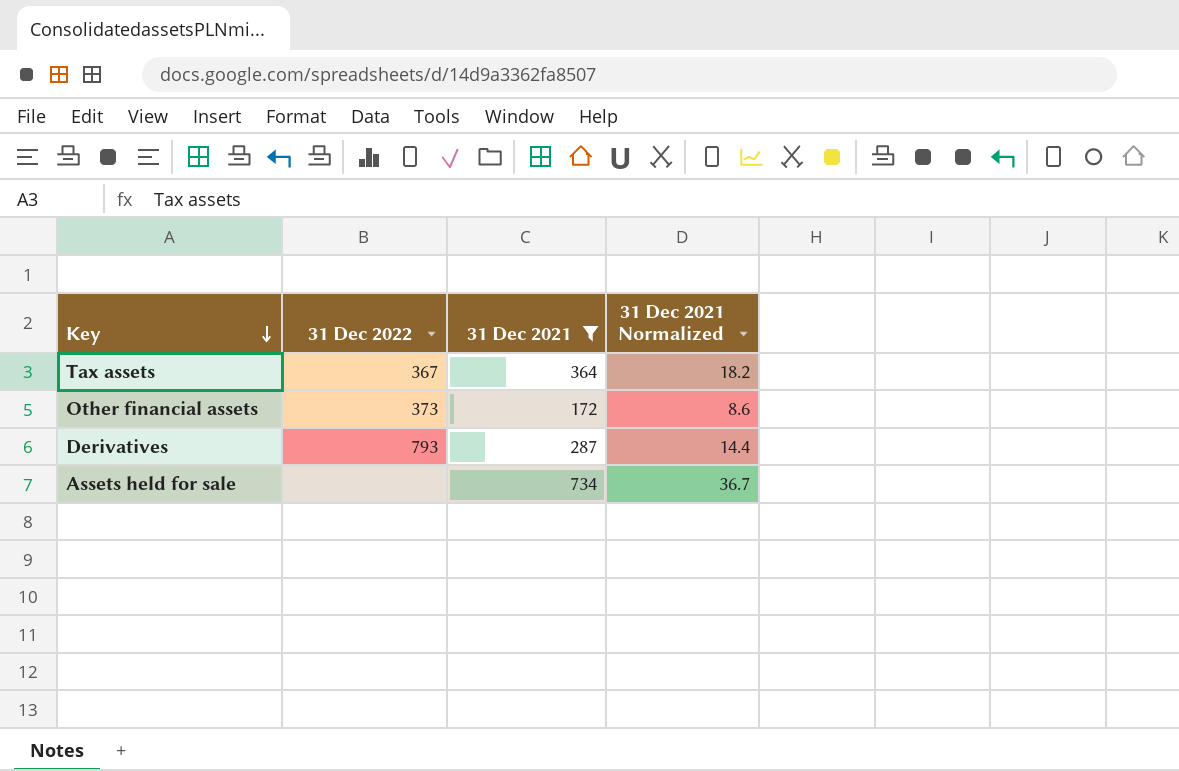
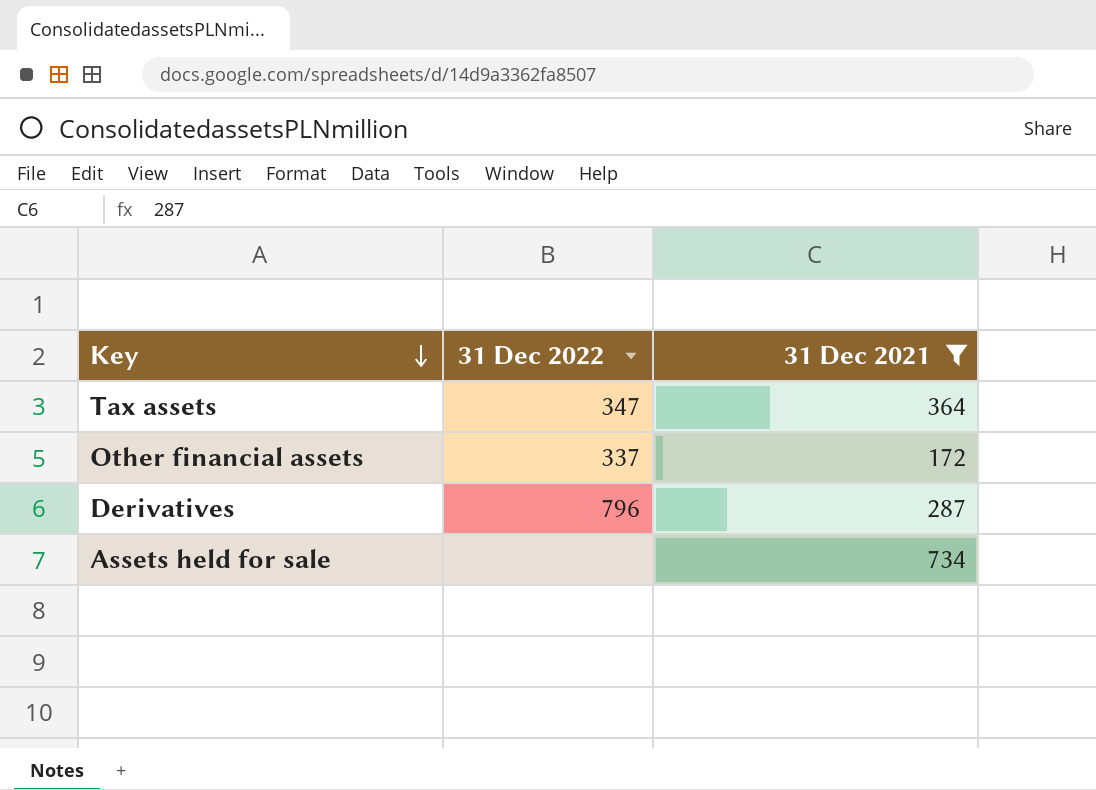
column 31 Dec 2021 Normalized | formula: [31 Dec 2021] * 0.05 -> none
Tax assets | 31 Dec 2022: 367 -> 347
Other financial assets | 31 Dec 2022: 373 -> 337
Derivatives | 31 Dec 2022: 793 -> 796

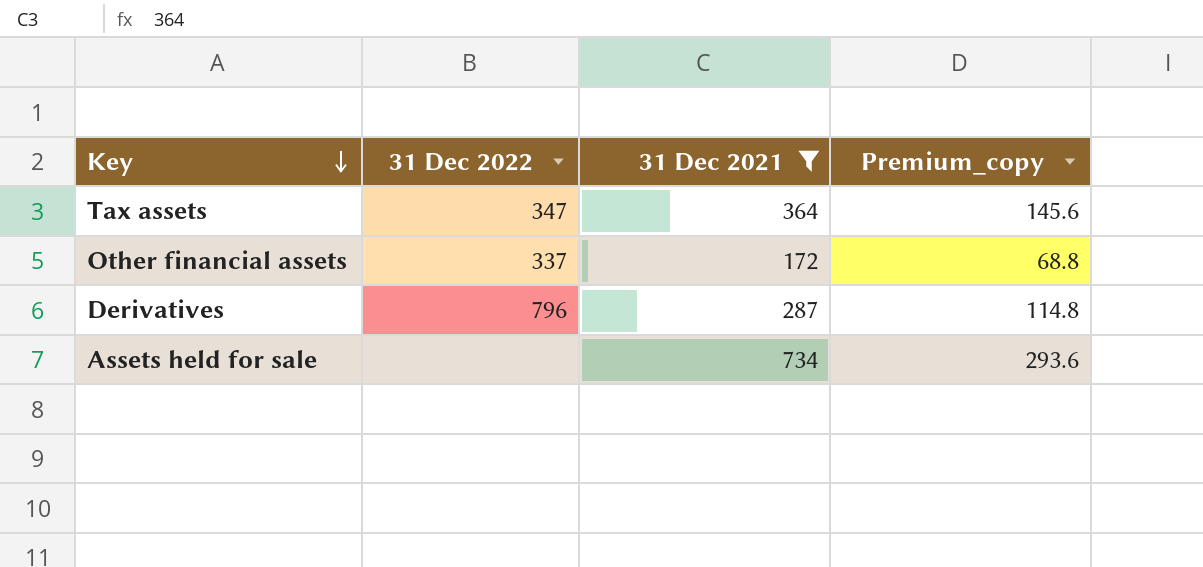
column Premium_copy | formula: none -> [31 Dec 2021] * 0.4

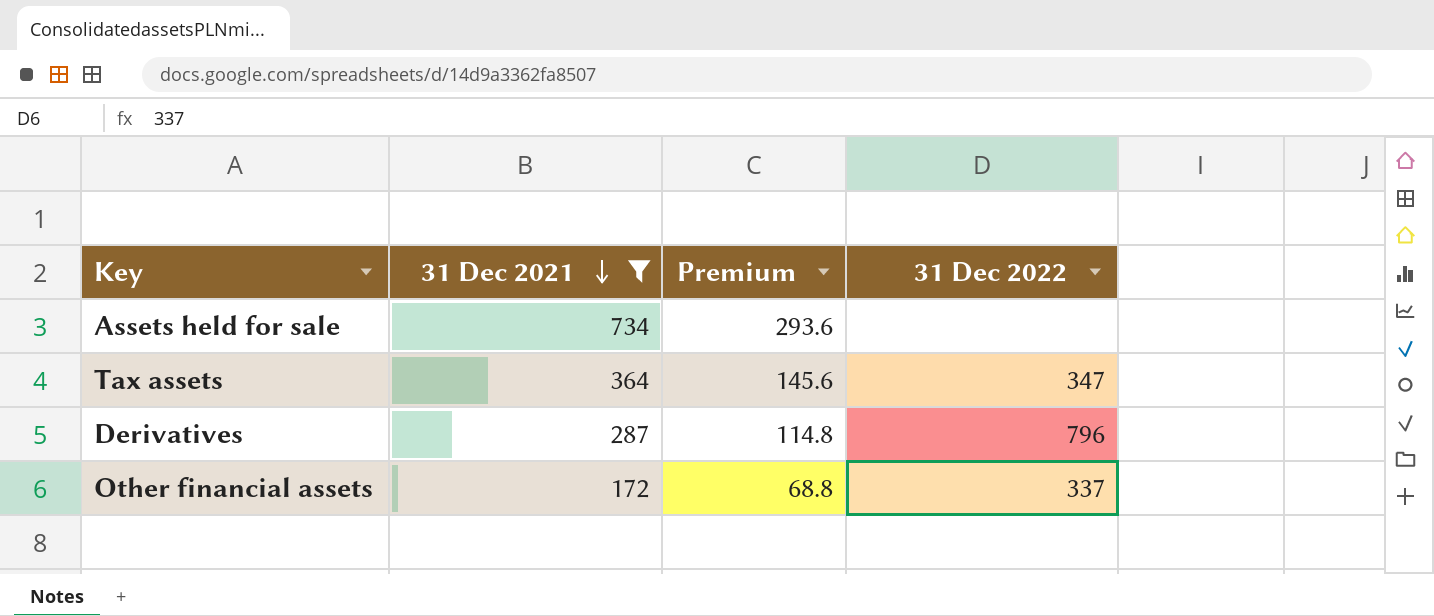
row order: Key descending -> 31 Dec 2021 descending
column name: Premium_copy -> Premium
column 31 Dec 2022 | position: 2 -> 4

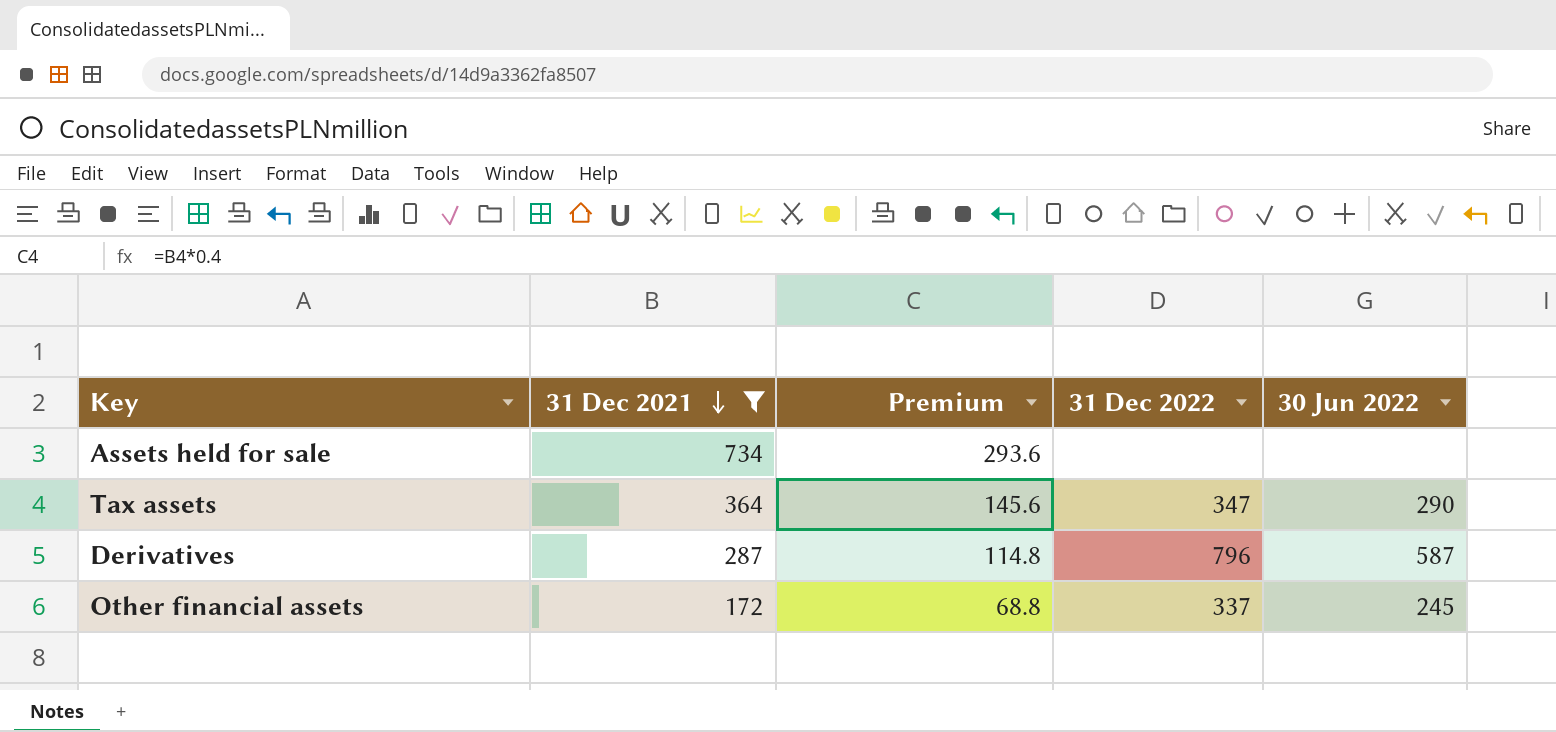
column 30 Jun 2022 | position: none -> 5

